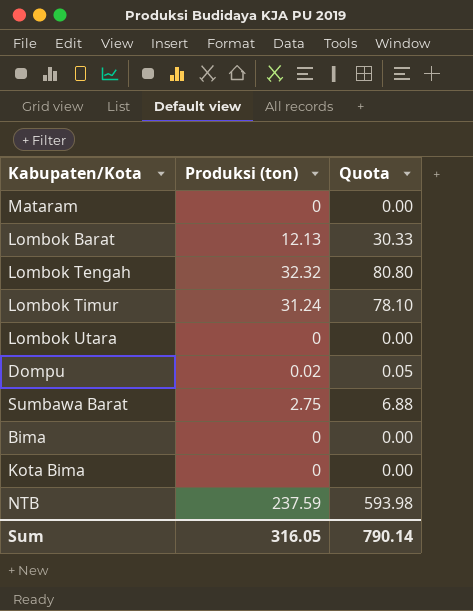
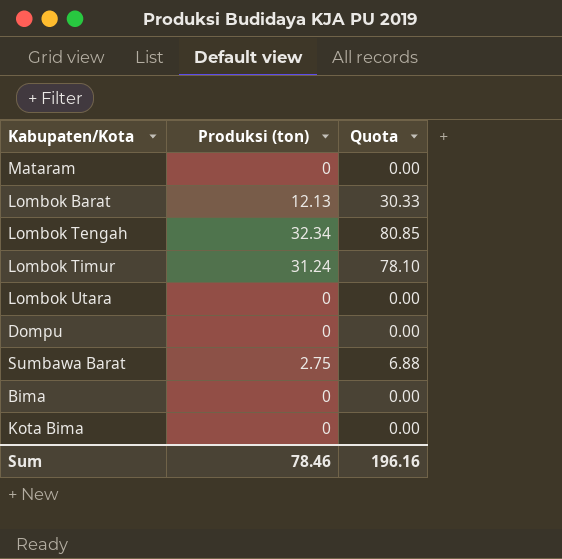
row NTB: 237.59 | 593.98 -> none
Lombok Tengah | Produksi (ton): 32.32 -> 32.34
Lombok Tengah | Quota: 80.80 -> 80.85
Dompu | Produksi (ton): 0.02 -> 0
Dompu | Quota: 0.05 -> 0.00
Sum | Produksi (ton): 316.05 -> 78.46
Sum | Quota: 790.14 -> 196.16

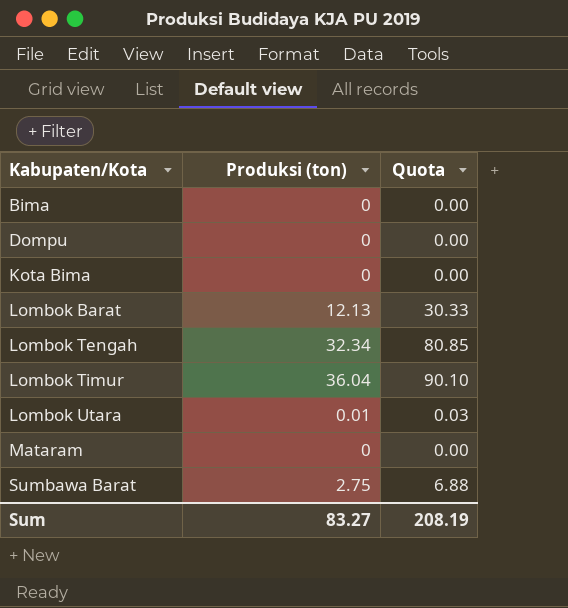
row order: none -> Kabupaten/Kota ascending
Lombok Timur | Produksi (ton): 31.24 -> 36.04
Lombok Timur | Quota: 78.10 -> 90.10
Lombok Utara | Produksi (ton): 0 -> 0.01
Lombok Utara | Quota: 0.00 -> 0.03
Sum | Produksi (ton): 78.46 -> 83.27
Sum | Quota: 196.16 -> 208.19

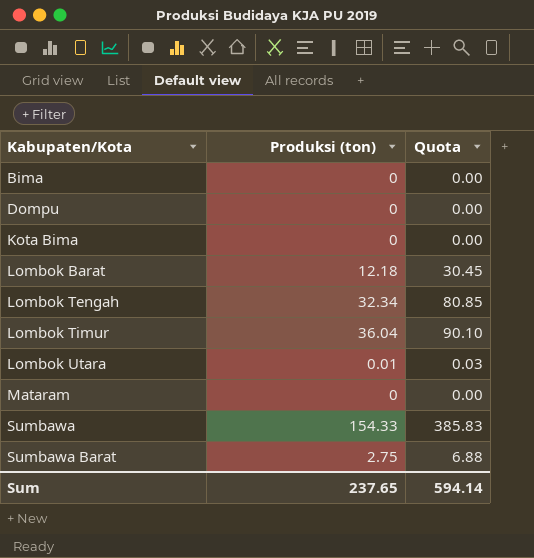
Lombok Barat | Produksi (ton): 12.13 -> 12.18
Lombok Barat | Quota: 30.33 -> 30.45
row Sumbawa: none -> 154.33 | 385.83
Sum | Produksi (ton): 83.27 -> 237.65
Sum | Quota: 208.19 -> 594.14

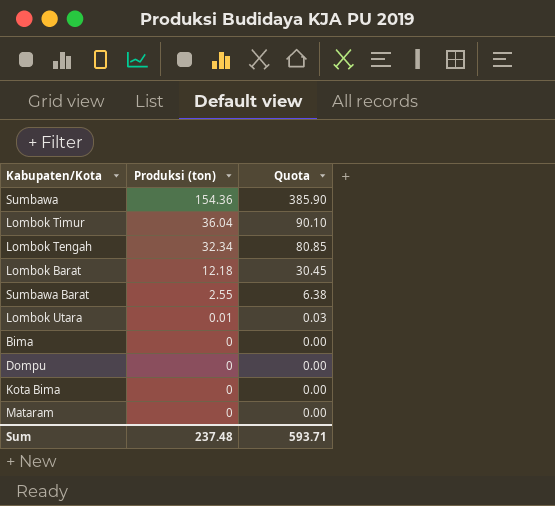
row order: Kabupaten/Kota ascending -> Produksi (ton) descending
Sumbawa | Produksi (ton): 154.33 -> 154.36
Sumbawa | Quota: 385.83 -> 385.90
Sumbawa Barat | Produksi (ton): 2.75 -> 2.55
Sumbawa Barat | Quota: 6.88 -> 6.38
Sum | Produksi (ton): 237.65 -> 237.48
Sum | Quota: 594.14 -> 593.71

